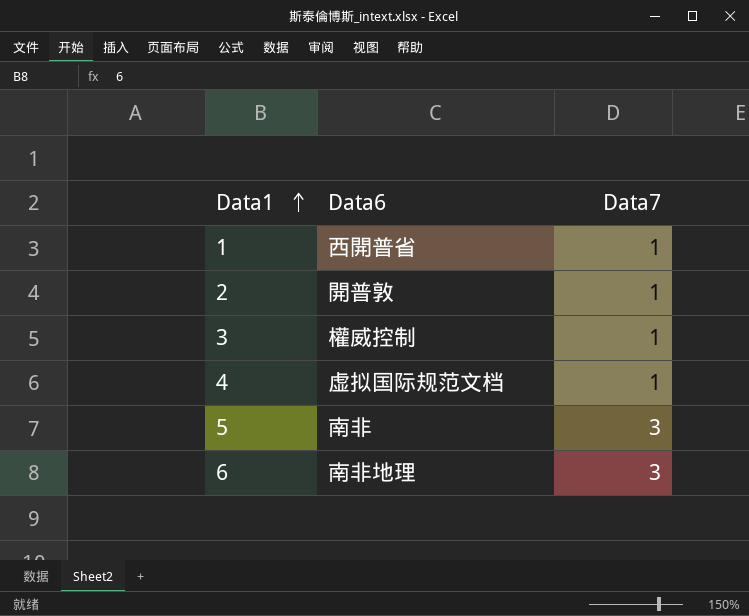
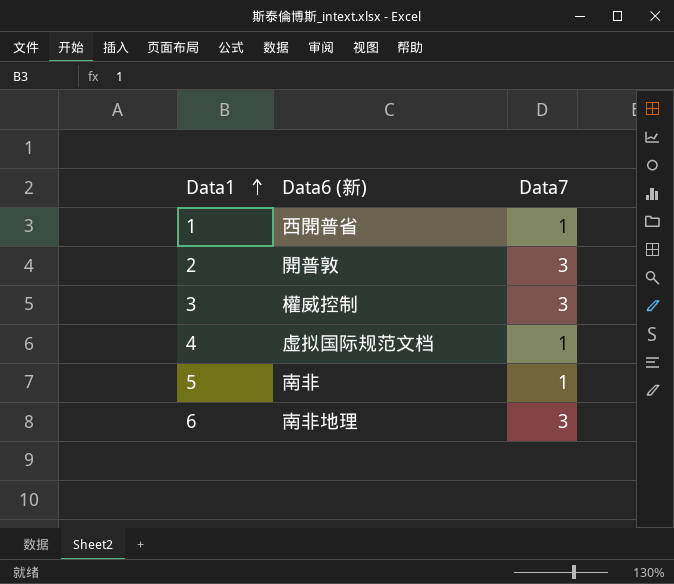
column name: Data6 -> Data6 (新)
2 | Data7: 1 -> 3
3 | Data7: 1 -> 3
5 | Data7: 3 -> 1

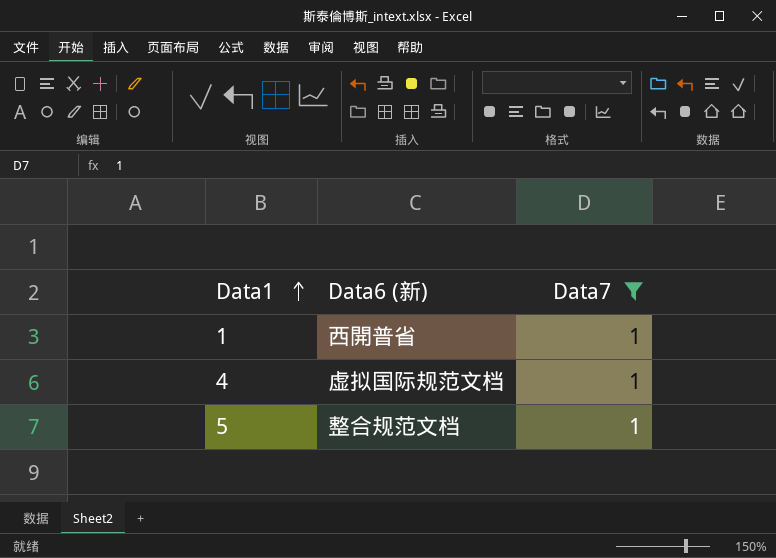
filter: none -> Data7 = 1
5 | Data6 (新): 南非 -> 整合规范文档

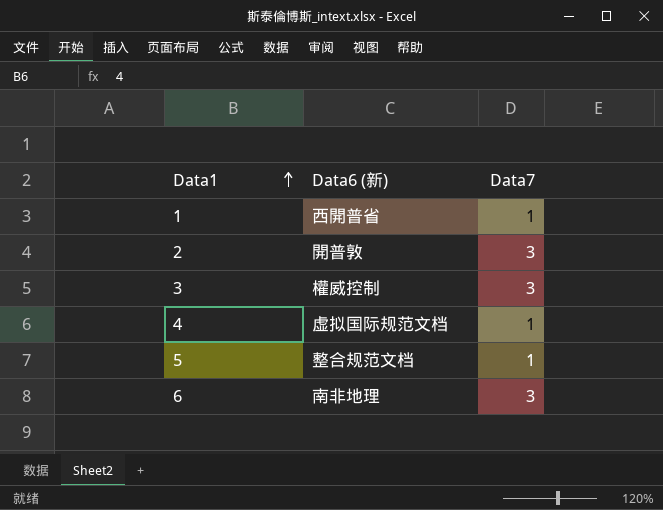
filter: Data7 = 1 -> none

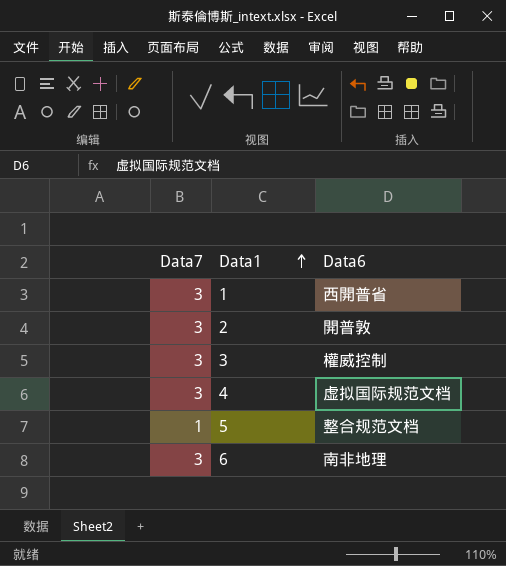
column Data7 | position: 3 -> 1
column name: Data6 (新) -> Data6
1 | Data7: 1 -> 3
4 | Data7: 1 -> 3

